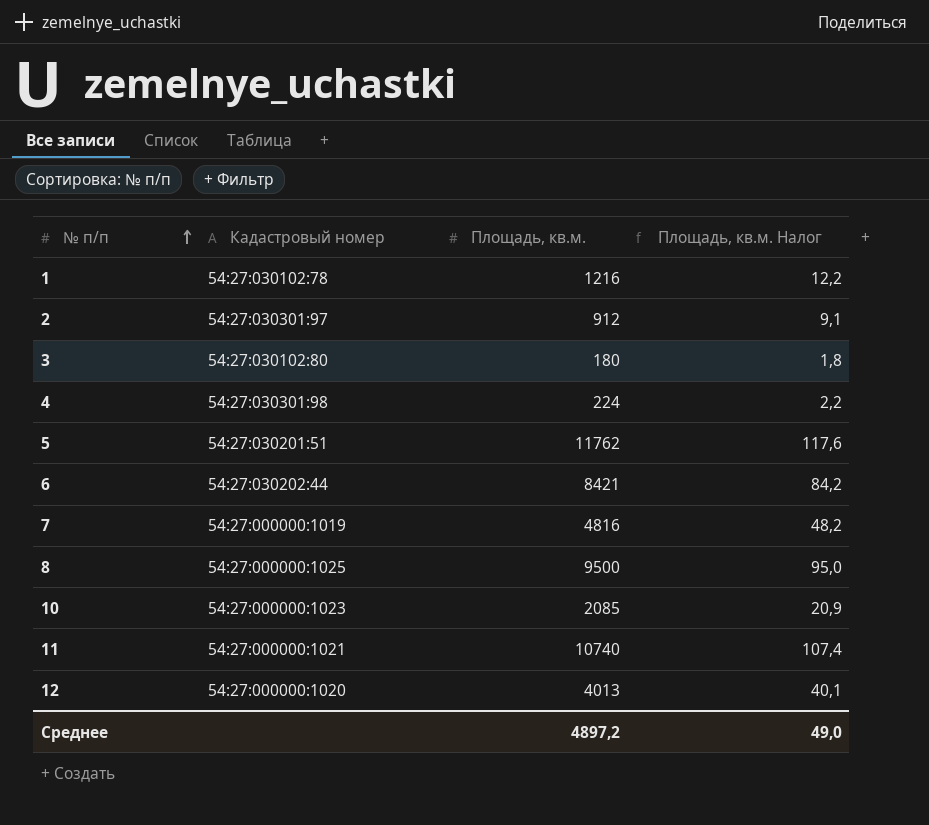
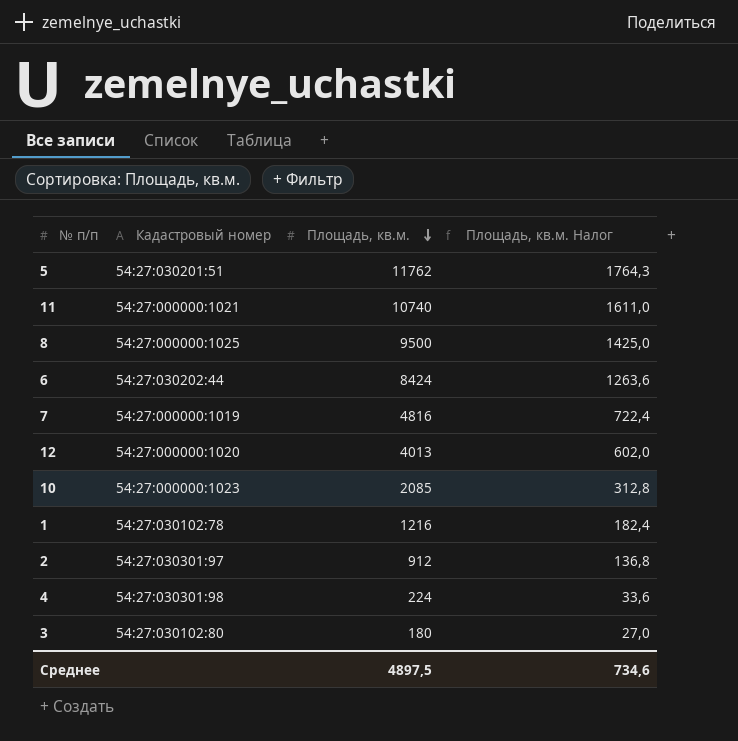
row order: № п/п ascending -> Площадь, кв.м. descending
column Площадь, кв.м. Налог | formula: [Площадь, кв.м.] * 0,01 -> [Площадь, кв.м.] * 0,15
6 | Площадь, кв.м.: 8421 -> 8424
Среднее | Площадь, кв.м.: 4897,2 -> 4897,5
Среднее | Площадь, кв.м. Налог: 49,0 -> 734,6

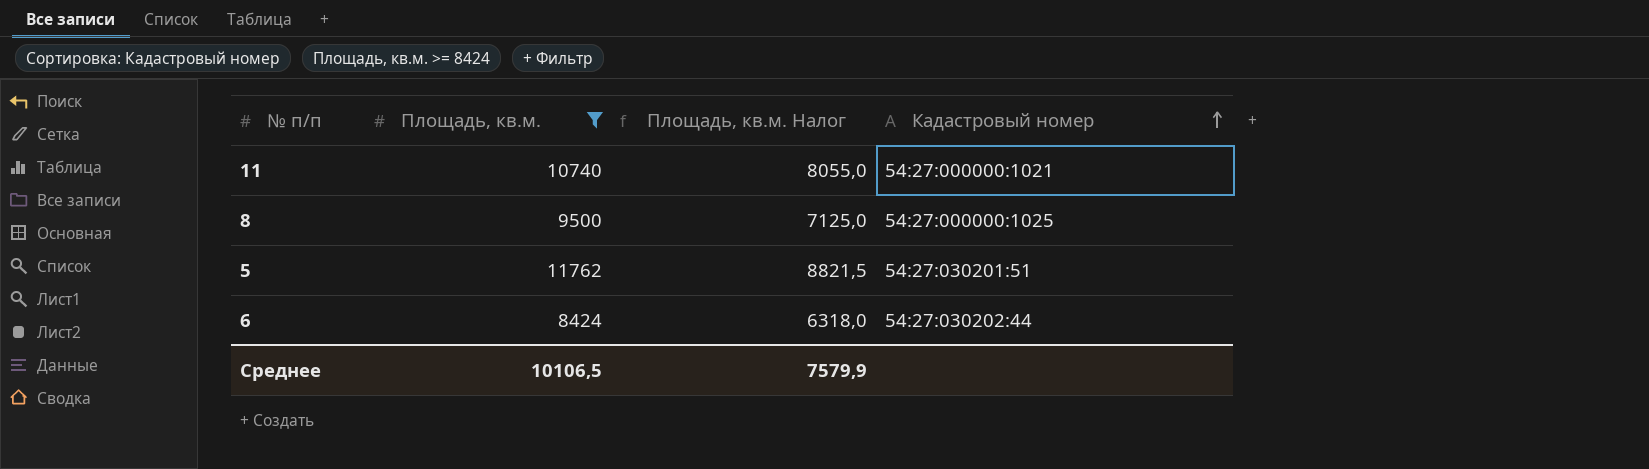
filter: none -> Площадь, кв.м. >= 8424
row order: Площадь, кв.м. descending -> Кадастровый номер ascending
column Площадь, кв.м. Налог | formula: [Площадь, кв.м.] * 0,15 -> [Площадь, кв.м.] * 0,75
column Кадастровый номер | position: 2 -> 4
Среднее | Площадь, кв.м.: 4897,5 -> 10106,5
Среднее | Площадь, кв.м. Налог: 734,6 -> 7579,9

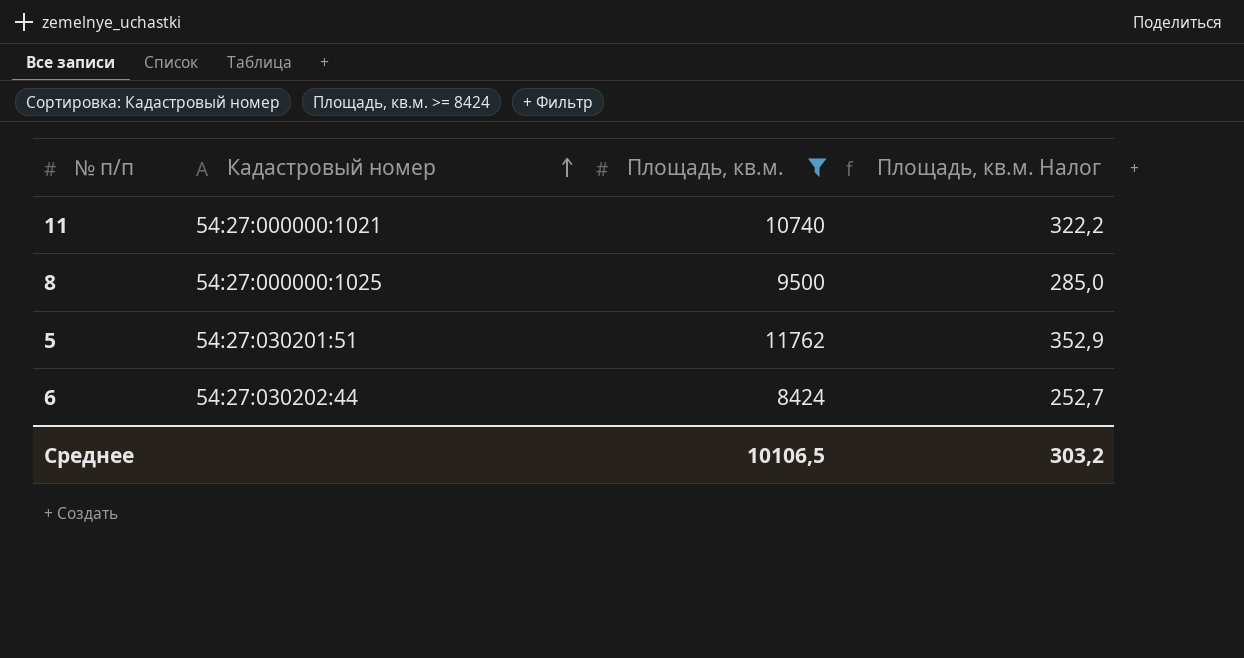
column Кадастровый номер | position: 4 -> 2
column Площадь, кв.м. Налог | formula: [Площадь, кв.м.] * 0,75 -> [Площадь, кв.м.] * 0,03
Среднее | Площадь, кв.м. Налог: 7579,9 -> 303,2

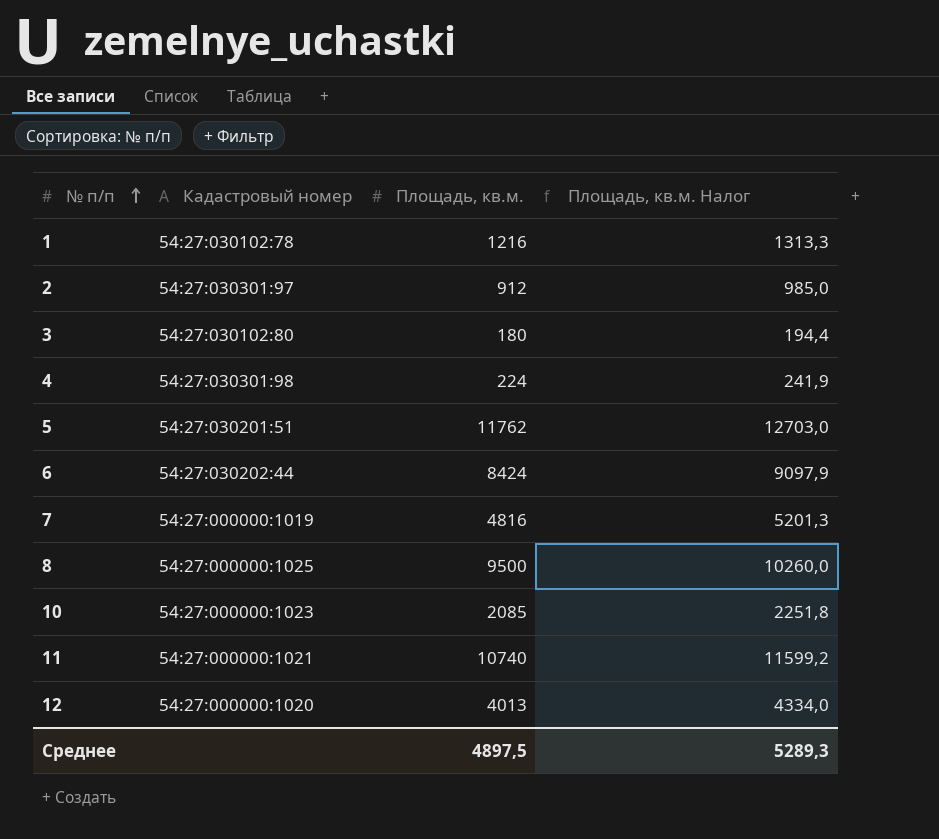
filter: Площадь, кв.м. >= 8424 -> none
row order: Кадастровый номер ascending -> № п/п ascending
column Площадь, кв.м. Налог | formula: [Площадь, кв.м.] * 0,03 -> [Площадь, кв.м.] * 1,08
Среднее | Площадь, кв.м.: 10106,5 -> 4897,5
Среднее | Площадь, кв.м. Налог: 303,2 -> 5289,3

